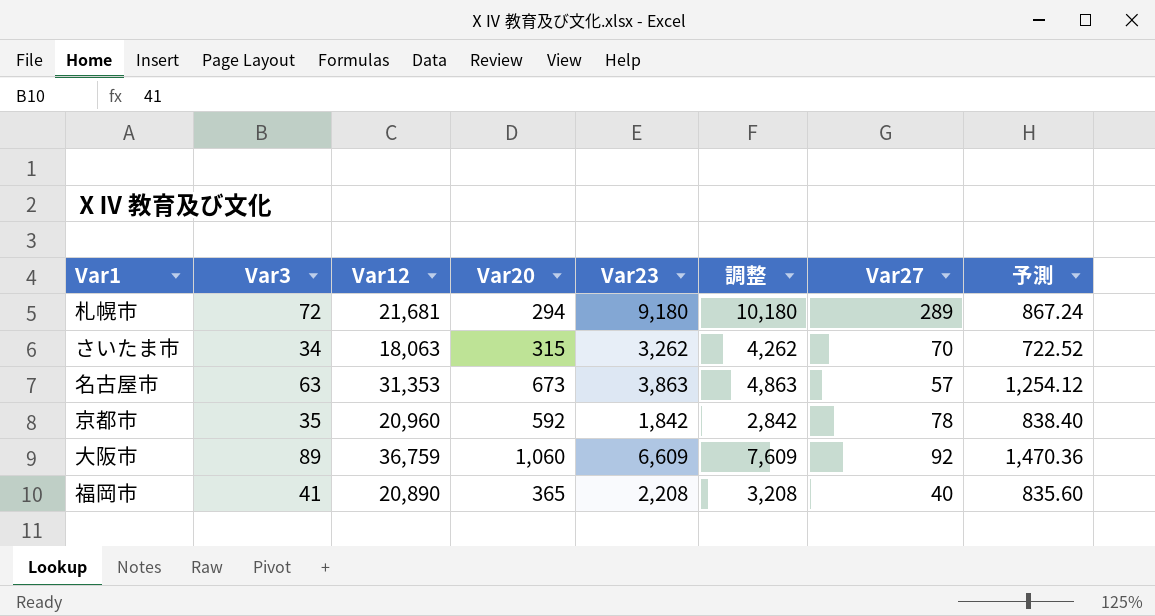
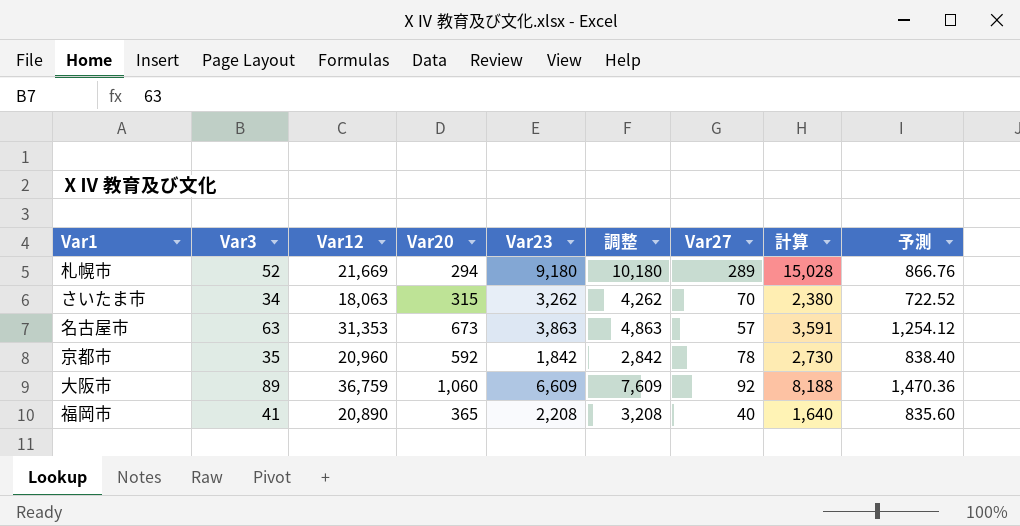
column 計算 | formula: none -> [Var3] * [Var27]
札幌市 | Var3: 72 -> 52
札幌市 | Var12: 21,681 -> 21,669
札幌市 | 予測: 867.24 -> 866.76

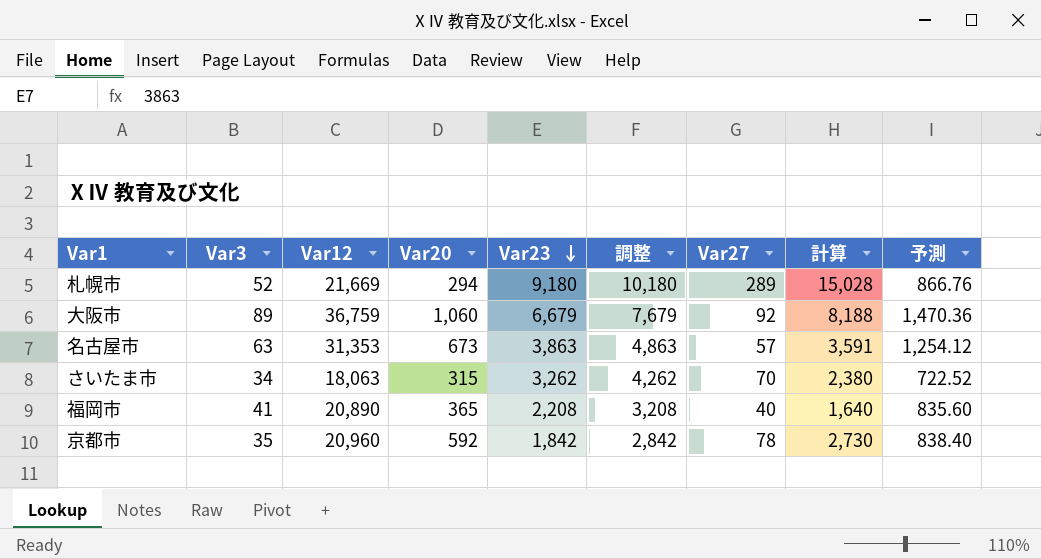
row order: none -> Var23 descending
大阪市 | Var23: 6,609 -> 6,679
大阪市 | 調整: 7,609 -> 7,679

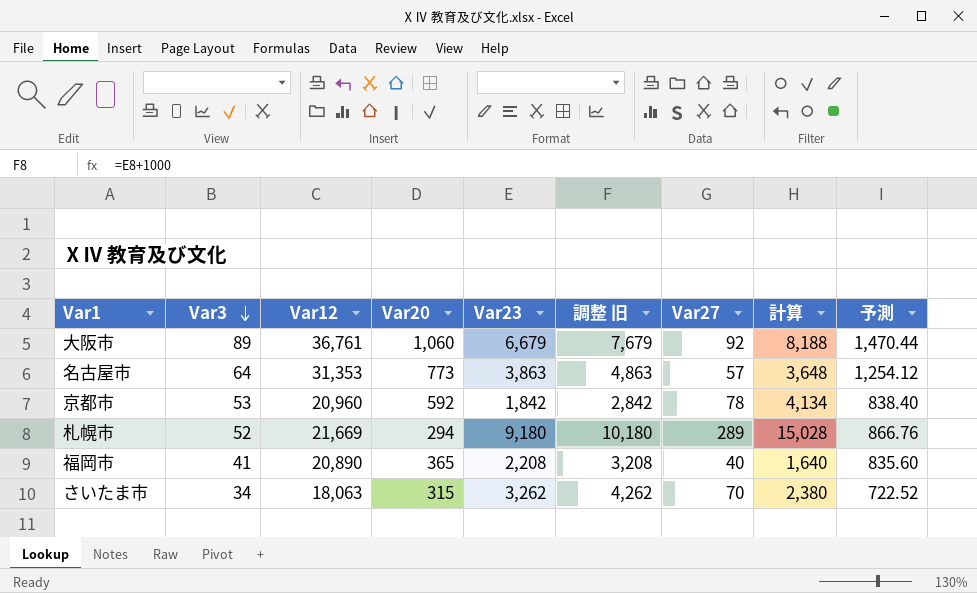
row order: Var23 descending -> Var3 descending
column name: 調整 -> 調整 旧
大阪市 | Var12: 36,759 -> 36,761
大阪市 | 予測: 1,470.36 -> 1,470.44
名古屋市 | Var3: 63 -> 64
名古屋市 | Var20: 673 -> 773
名古屋市 | 計算: 3,591 -> 3,648
京都市 | Var3: 35 -> 53
京都市 | 計算: 2,730 -> 4,134

